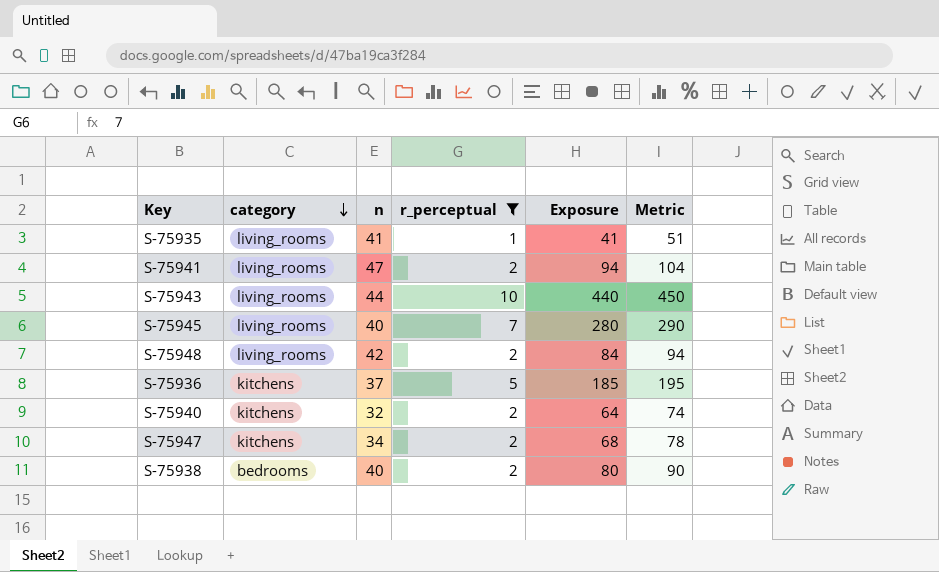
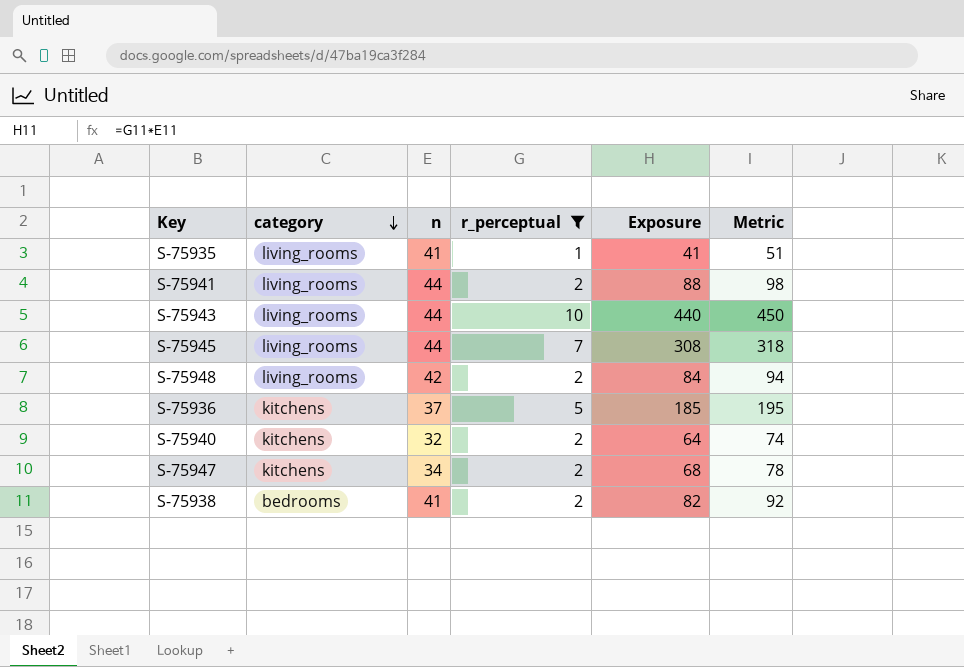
S-75941 | n: 47 -> 44
S-75941 | Exposure: 94 -> 88
S-75941 | Metric: 104 -> 98
S-75945 | n: 40 -> 44
S-75945 | Exposure: 280 -> 308
S-75945 | Metric: 290 -> 318
S-75938 | n: 40 -> 41
S-75938 | Exposure: 80 -> 82
S-75938 | Metric: 90 -> 92

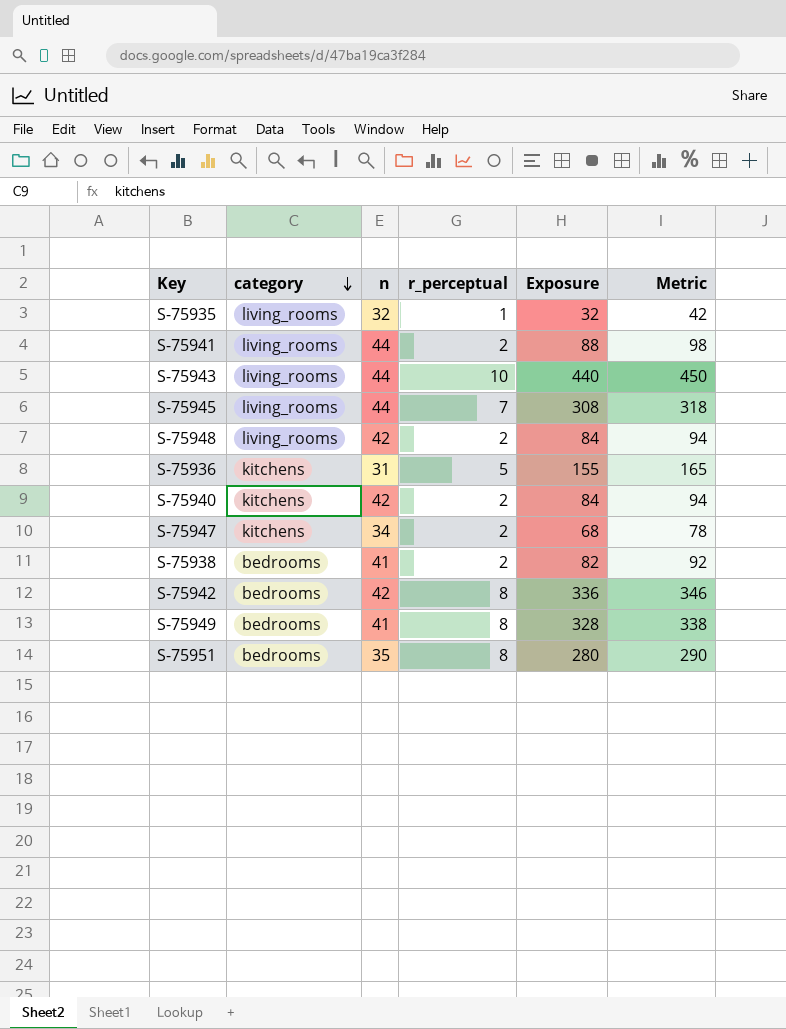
filter: r_perceptual != 8 -> none
S-75935 | n: 41 -> 32
S-75935 | Exposure: 41 -> 32
S-75935 | Metric: 51 -> 42
S-75936 | n: 37 -> 31
S-75936 | Exposure: 185 -> 155
S-75936 | Metric: 195 -> 165
S-75940 | n: 32 -> 42
S-75940 | Exposure: 64 -> 84
S-75940 | Metric: 74 -> 94

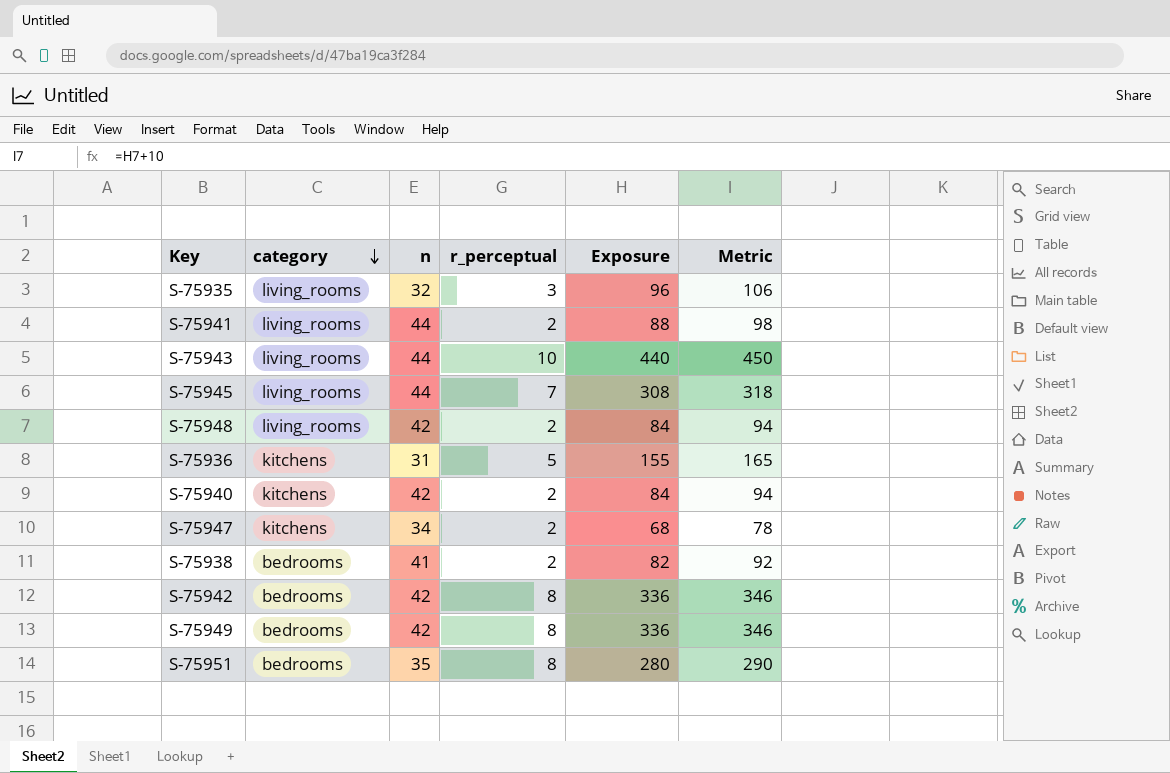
S-75935 | r_perceptual: 1 -> 3
S-75935 | Exposure: 32 -> 96
S-75935 | Metric: 42 -> 106
S-75949 | n: 41 -> 42
S-75949 | Exposure: 328 -> 336
S-75949 | Metric: 338 -> 346

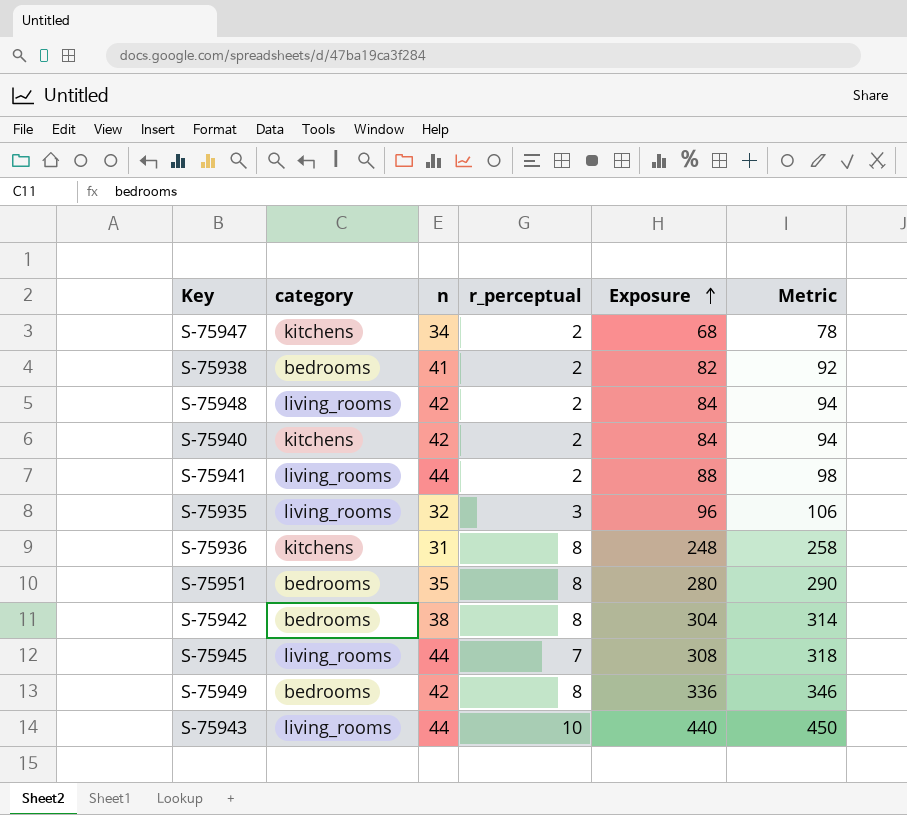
row order: category descending -> Exposure ascending
S-75936 | r_perceptual: 5 -> 8
S-75936 | Exposure: 155 -> 248
S-75936 | Metric: 165 -> 258
S-75942 | n: 42 -> 38
S-75942 | Exposure: 336 -> 304
S-75942 | Metric: 346 -> 314

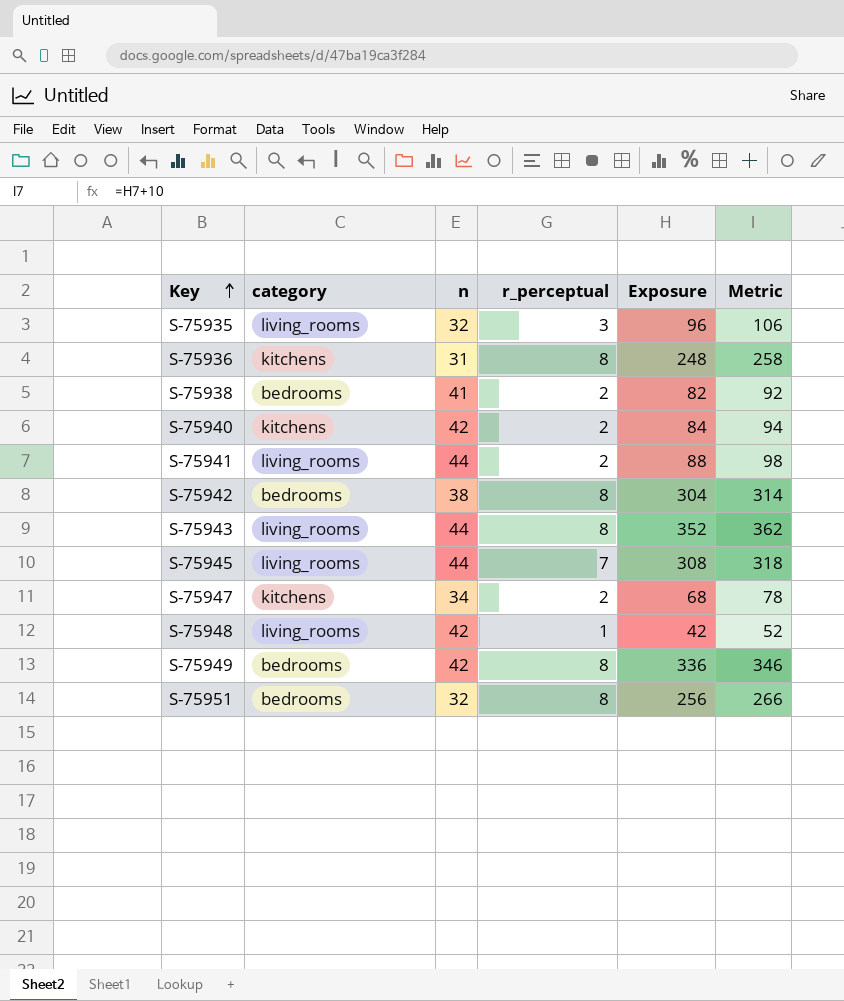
row order: Exposure ascending -> Key ascending
S-75943 | r_perceptual: 10 -> 8
S-75943 | Exposure: 440 -> 352
S-75943 | Metric: 450 -> 362
S-75948 | r_perceptual: 2 -> 1
S-75948 | Exposure: 84 -> 42
S-75948 | Metric: 94 -> 52
S-75951 | n: 35 -> 32
S-75951 | Exposure: 280 -> 256
S-75951 | Metric: 290 -> 266

